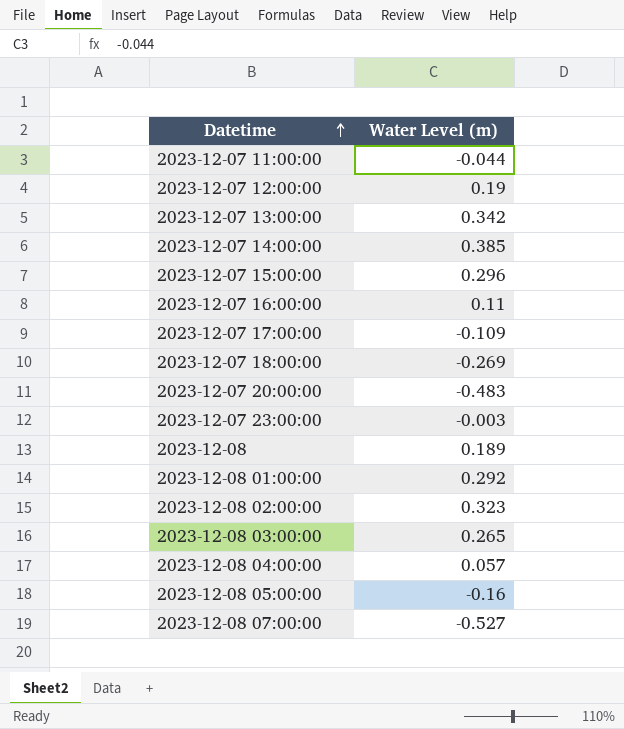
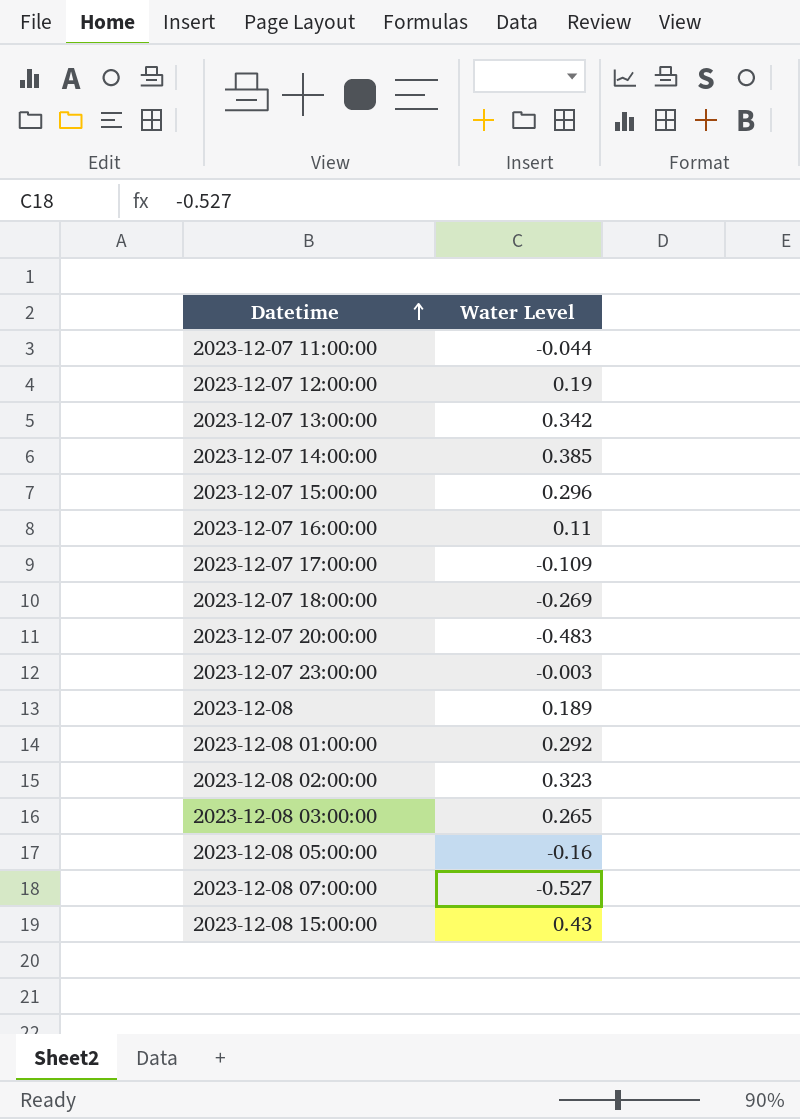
column name: Water Level (m) -> Water Level
row 2023-12-08 04:00:00: 0.057 -> none
row 2023-12-08 15:00:00: none -> 0.43

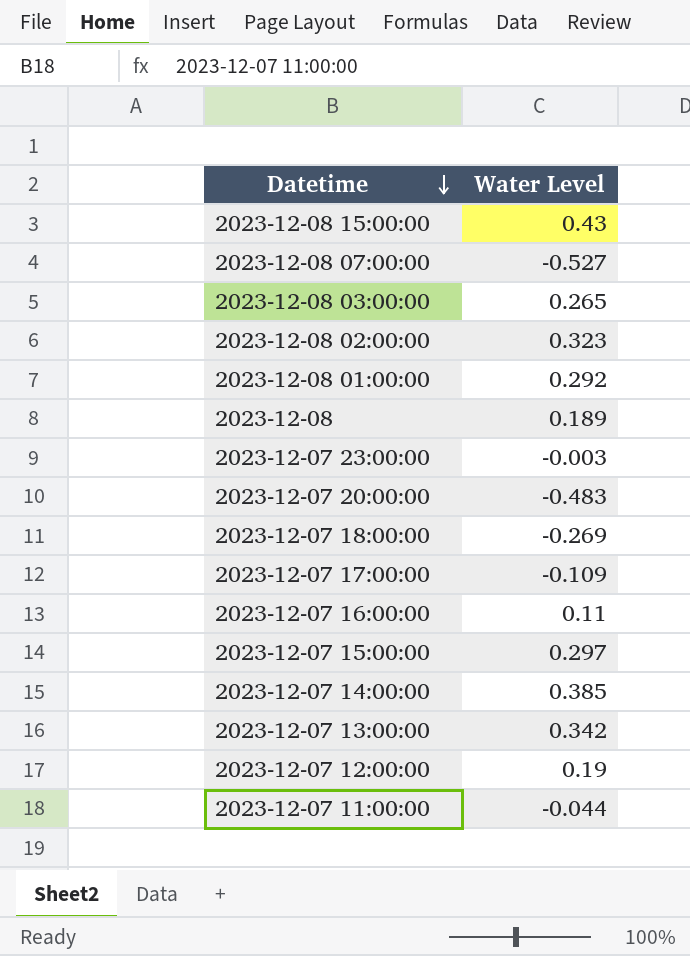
row order: Datetime ascending -> Datetime descending
row 2023-12-08 05:00:00: -0.16 -> none
2023-12-07 15:00:00 | Water Level: 0.296 -> 0.297

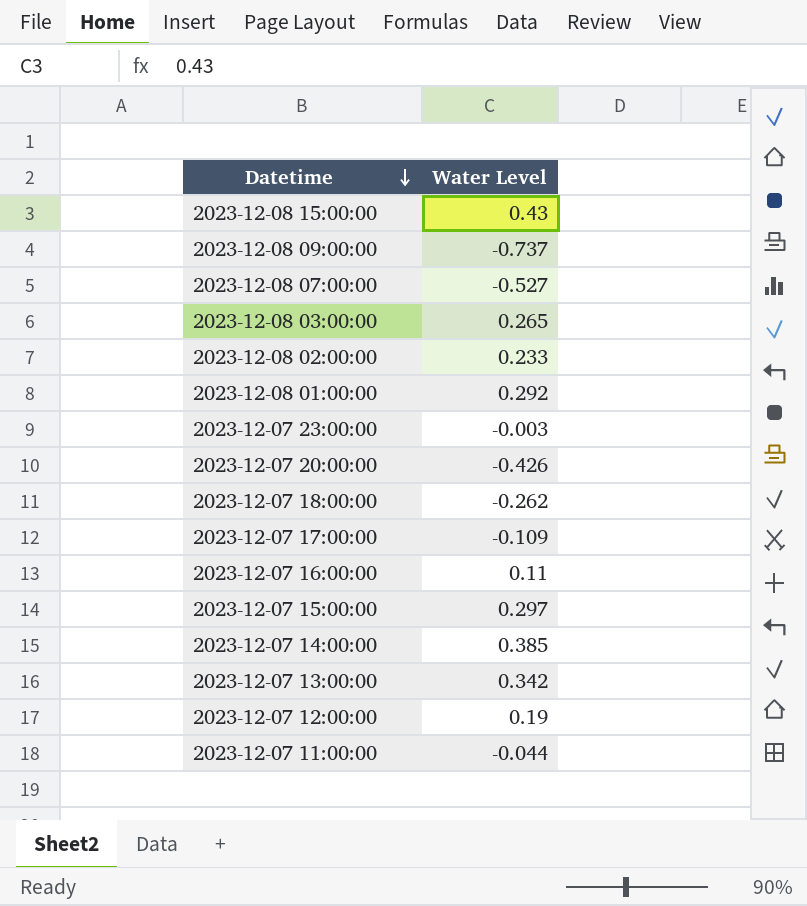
row 2023-12-08: 0.189 -> none
row 2023-12-08 09:00:00: none -> -0.737
2023-12-08 02:00:00 | Water Level: 0.323 -> 0.233
2023-12-07 20:00:00 | Water Level: -0.483 -> -0.426
2023-12-07 18:00:00 | Water Level: -0.269 -> -0.262

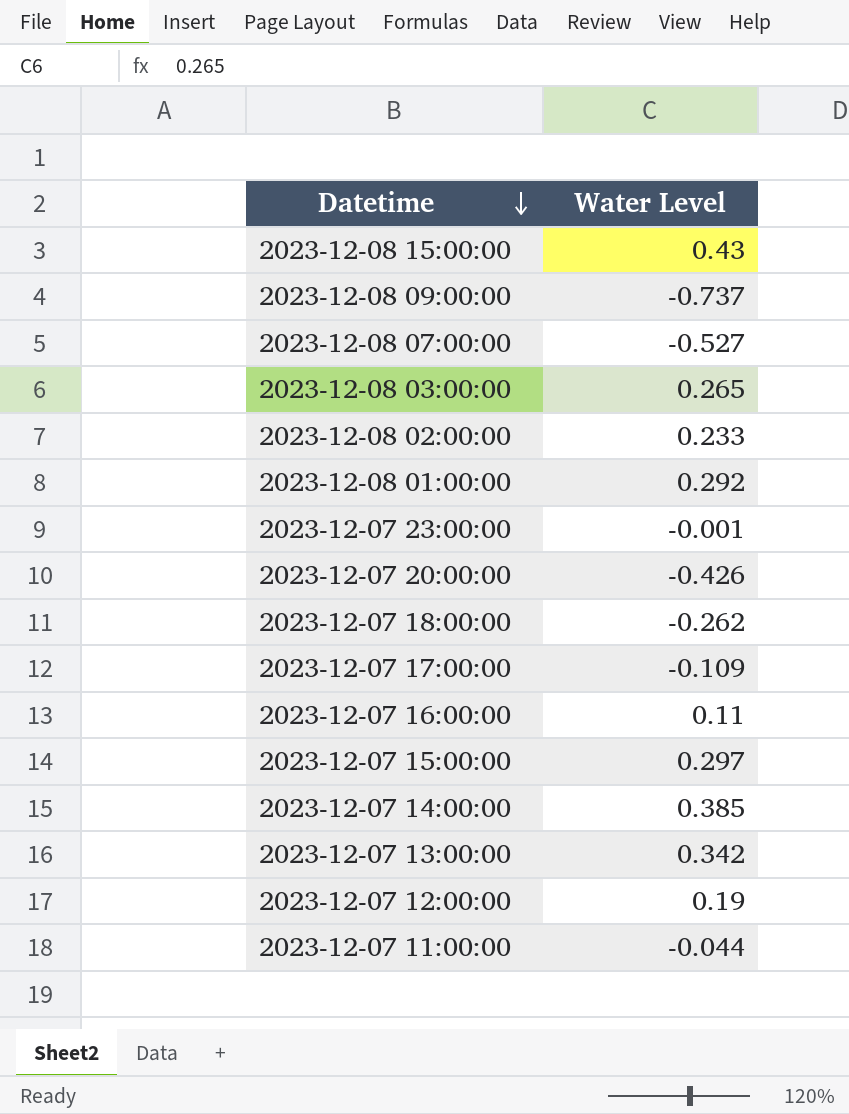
2023-12-07 23:00:00 | Water Level: -0.003 -> -0.001

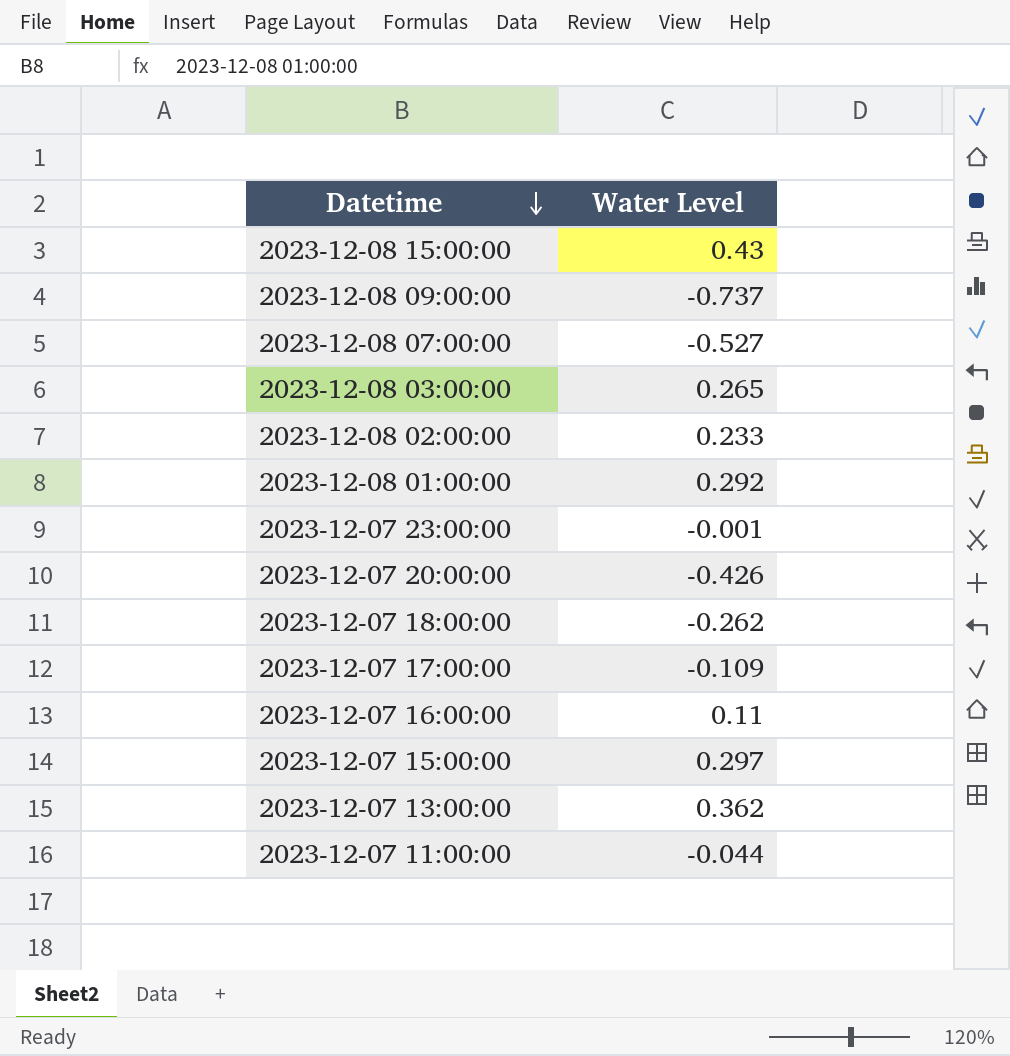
row 2023-12-07 14:00:00: 0.385 -> none
row 2023-12-07 12:00:00: 0.19 -> none
2023-12-07 13:00:00 | Water Level: 0.342 -> 0.362

